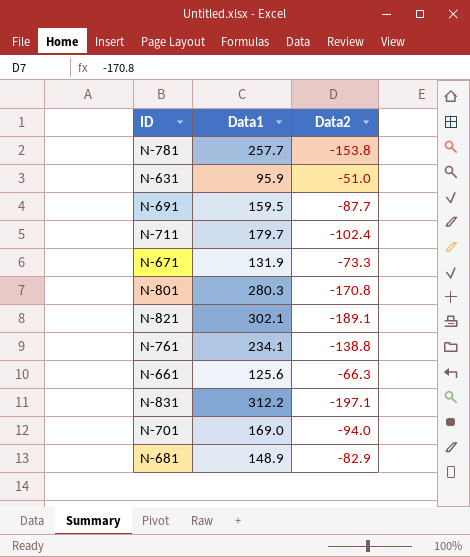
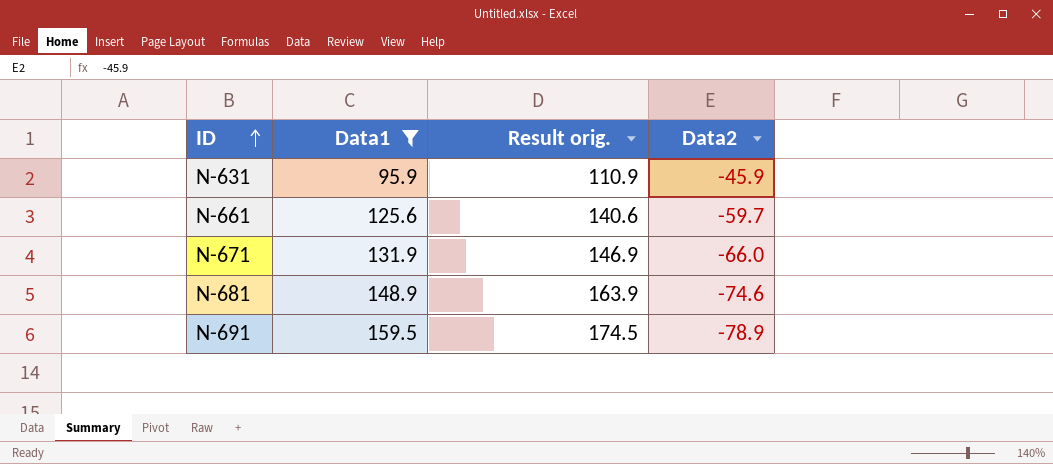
filter: none -> Data1 <= 159.5
row order: none -> ID ascending
column Result orig. | formula: none -> [Data1] + 15
N-631 | Data2: -51.0 -> -45.9
N-661 | Data2: -66.3 -> -59.7
N-671 | Data2: -73.3 -> -66.0
N-681 | Data2: -82.9 -> -74.6
N-691 | Data2: -87.7 -> -78.9

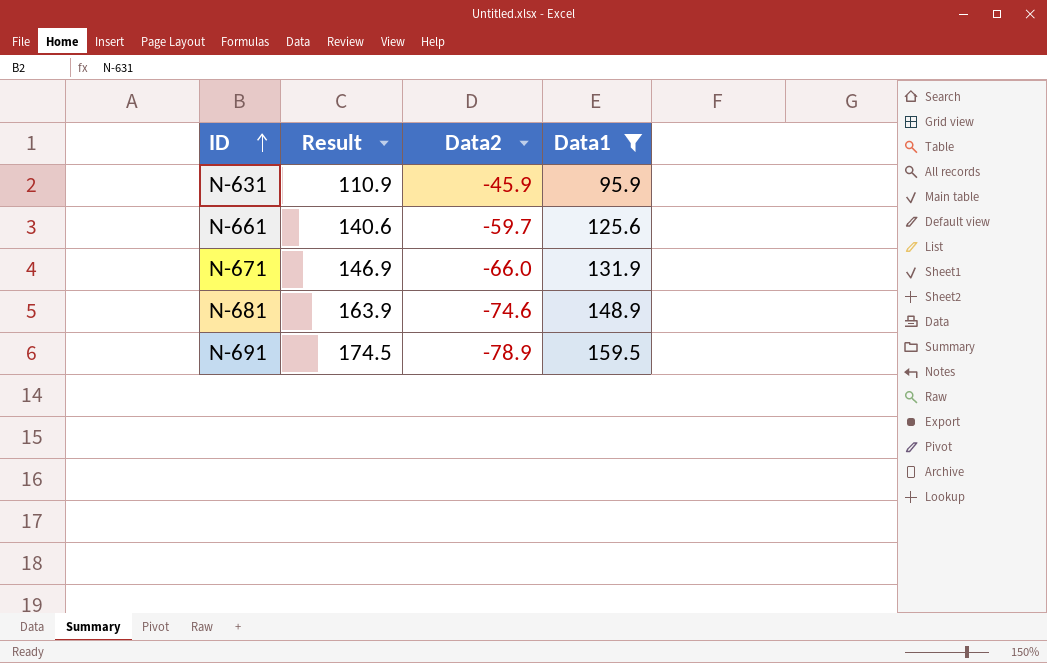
column name: Result orig. -> Result
column Data1 | position: 2 -> 4

